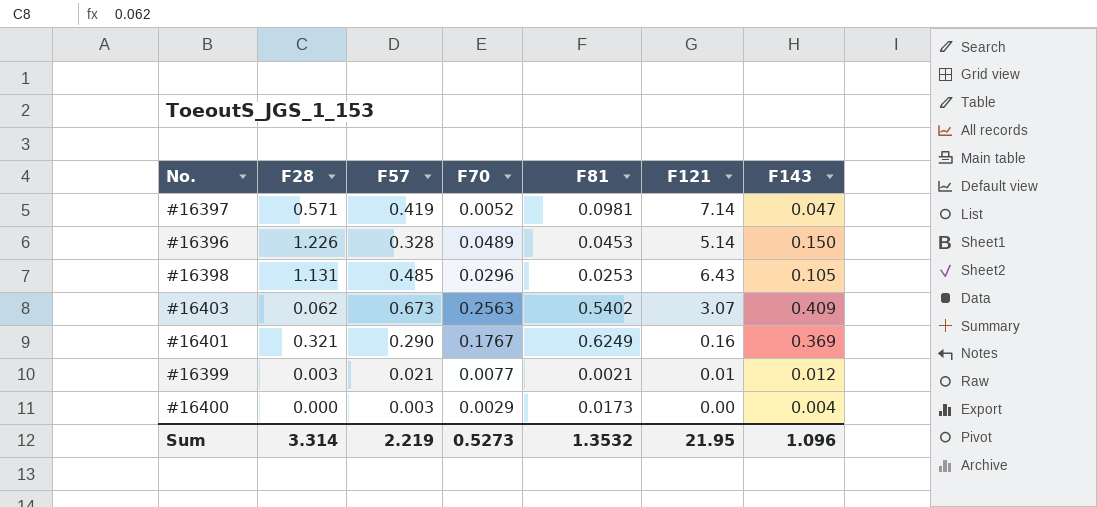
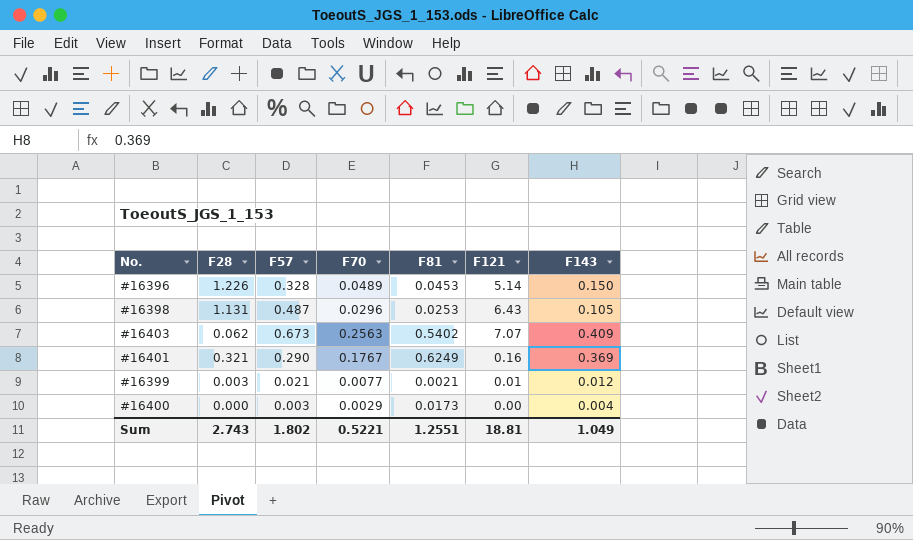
row #16397: 0.571 | 0.419 | 0.0052 | 0.0981 | 7.14 | 0.047 -> none
#16398 | F57: 0.485 -> 0.487
#16403 | F121: 3.07 -> 7.07
Sum | F28: 3.314 -> 2.743
Sum | F57: 2.219 -> 1.802
Sum | F70: 0.5273 -> 0.5221
Sum | F81: 1.3532 -> 1.2551
Sum | F121: 21.95 -> 18.81
Sum | F143: 1.096 -> 1.049

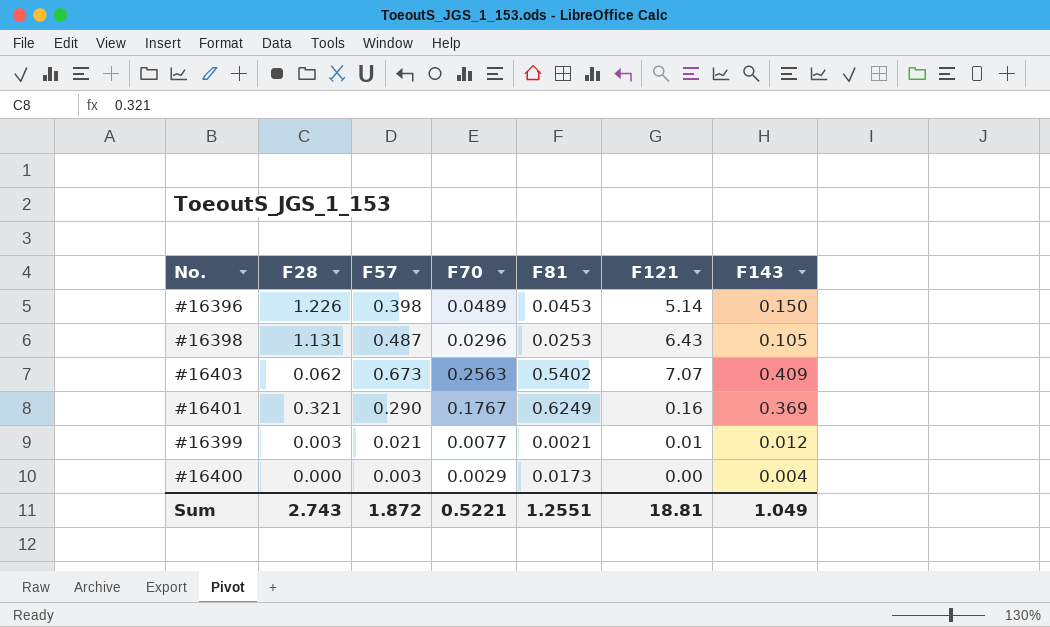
#16396 | F57: 0.328 -> 0.398
Sum | F57: 1.802 -> 1.872

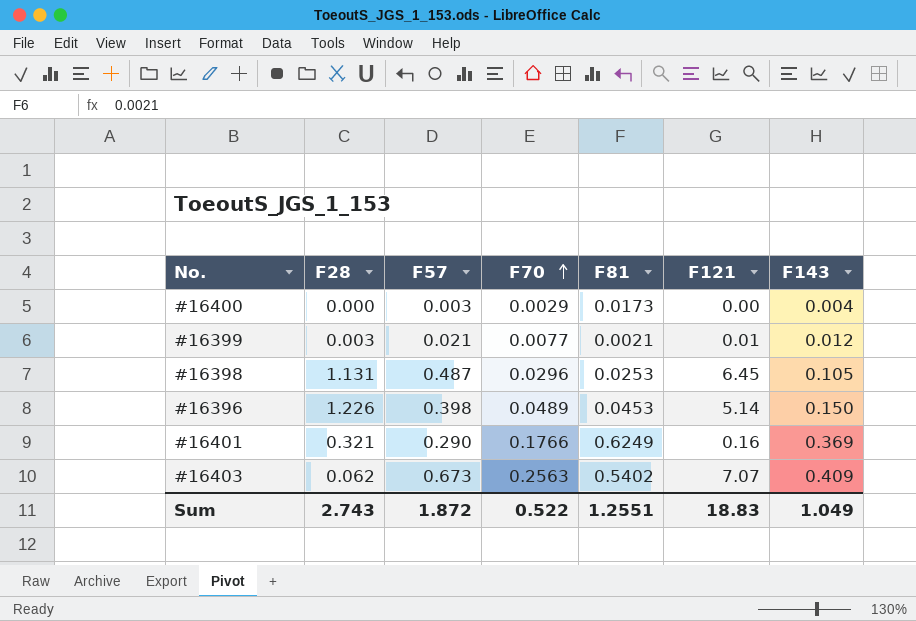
row order: none -> F70 ascending
#16398 | F121: 6.43 -> 6.45
#16401 | F70: 0.1767 -> 0.1766
Sum | F70: 0.5221 -> 0.522
Sum | F121: 18.81 -> 18.83

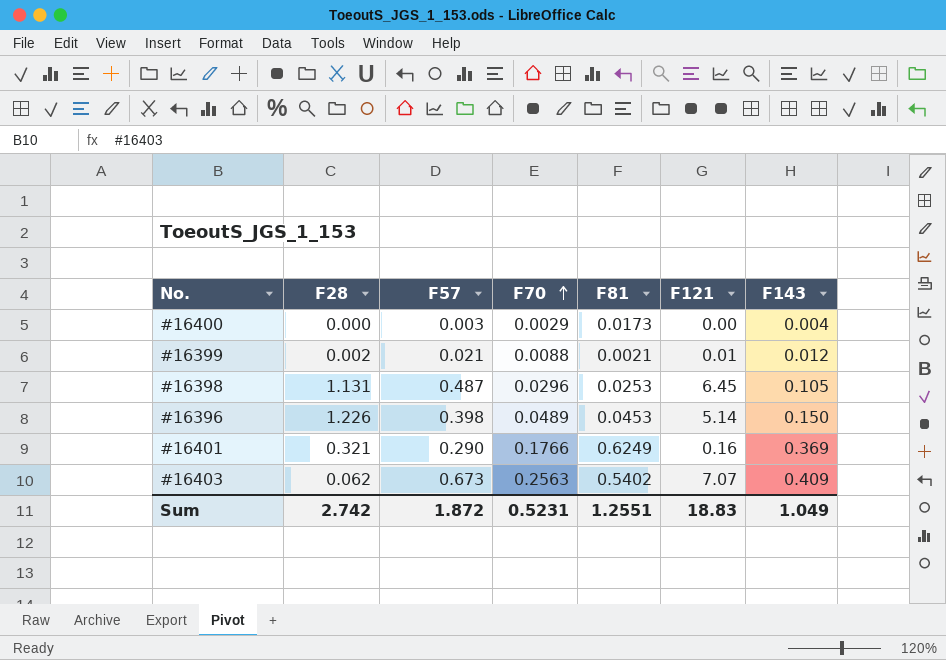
#16399 | F28: 0.003 -> 0.002
#16399 | F70: 0.0077 -> 0.0088
Sum | F28: 2.743 -> 2.742
Sum | F70: 0.522 -> 0.5231

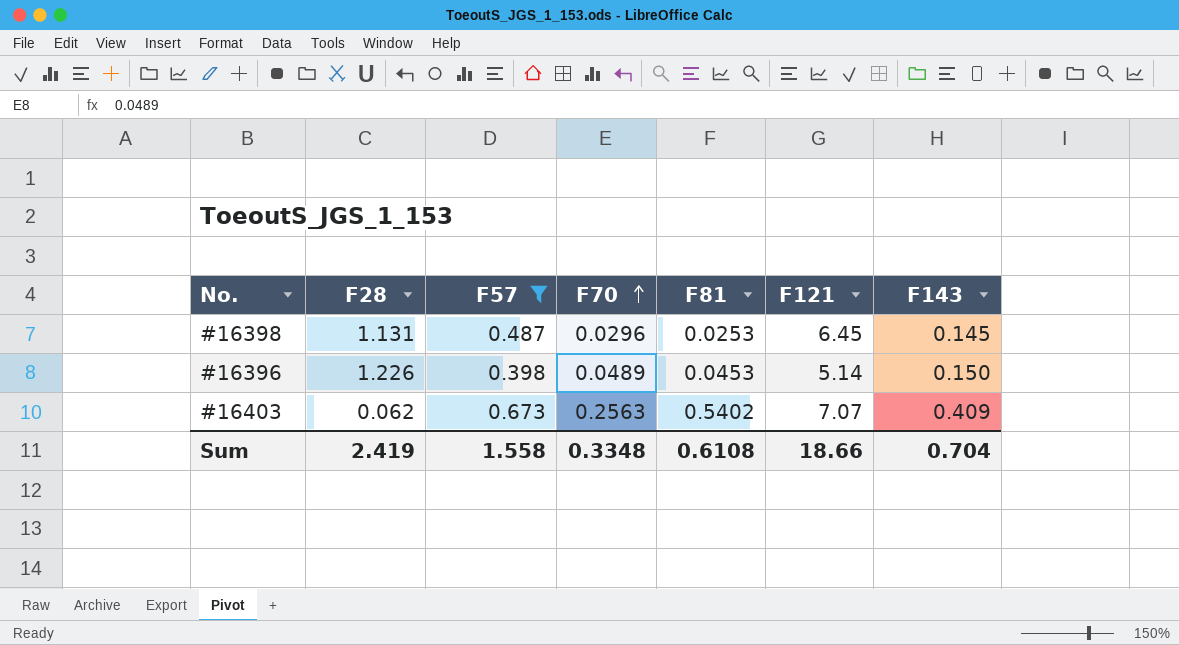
filter: none -> F57 >= 0.398
#16398 | F143: 0.105 -> 0.145
Sum | F28: 2.742 -> 2.419
Sum | F57: 1.872 -> 1.558
Sum | F70: 0.5231 -> 0.3348
Sum | F81: 1.2551 -> 0.6108
Sum | F121: 18.83 -> 18.66
Sum | F143: 1.049 -> 0.704

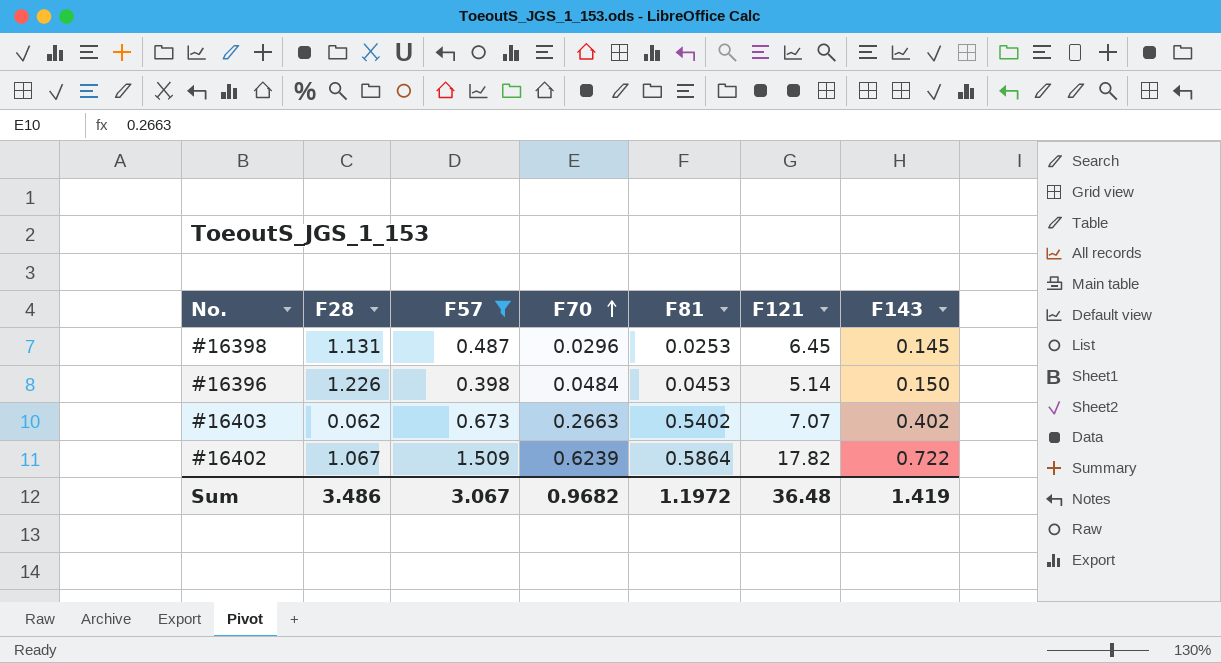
#16396 | F70: 0.0489 -> 0.0484
#16403 | F70: 0.2563 -> 0.2663
#16403 | F143: 0.409 -> 0.402
row #16402: none -> 1.067 | 1.509 | 0.6239 | 0.5864 | 17.82 | 0.722
Sum | F28: 2.419 -> 3.486
Sum | F57: 1.558 -> 3.067
Sum | F70: 0.3348 -> 0.9682
Sum | F81: 0.6108 -> 1.1972
Sum | F121: 18.66 -> 36.48
Sum | F143: 0.704 -> 1.419

